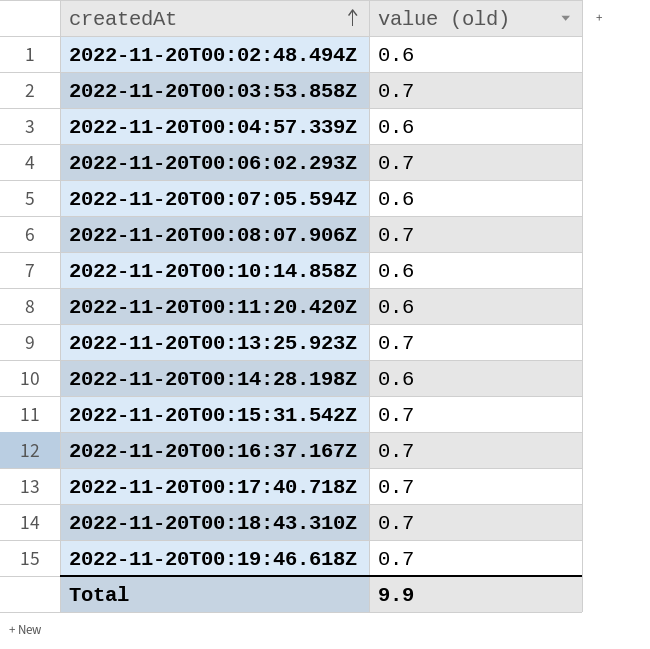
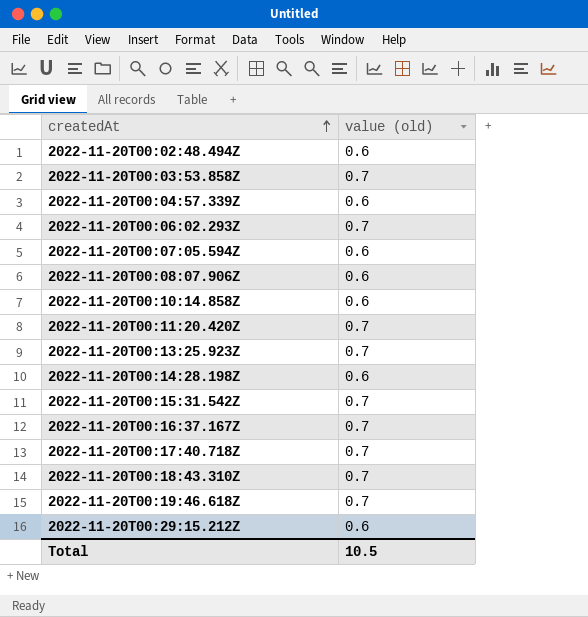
2022-11-20T00:08:07.906Z | value (old): 0.7 -> 0.6
2022-11-20T00:11:20.420Z | value (old): 0.6 -> 0.7
row 2022-11-20T00:29:15.212Z: none -> 0.6
Total | value (old): 9.9 -> 10.5

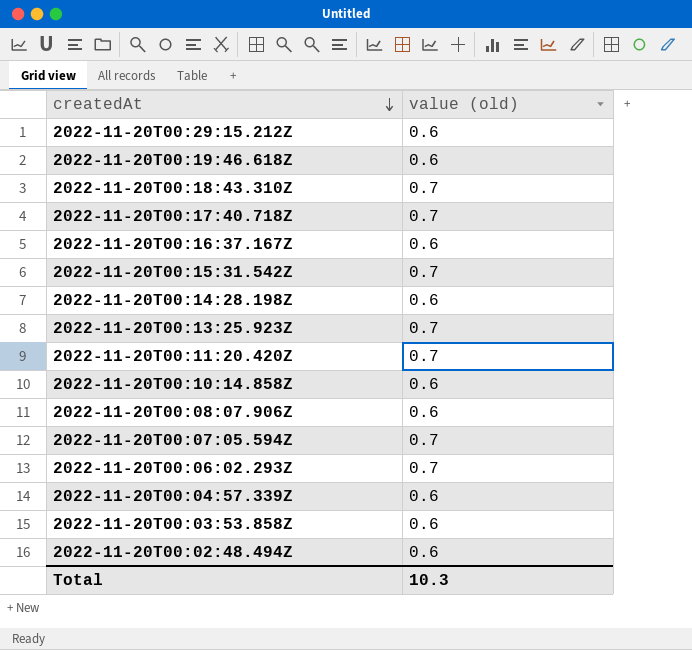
row order: createdAt ascending -> createdAt descending
2022-11-20T00:19:46.618Z | value (old): 0.7 -> 0.6
2022-11-20T00:16:37.167Z | value (old): 0.7 -> 0.6
2022-11-20T00:07:05.594Z | value (old): 0.6 -> 0.7
2022-11-20T00:03:53.858Z | value (old): 0.7 -> 0.6
Total | value (old): 10.5 -> 10.3

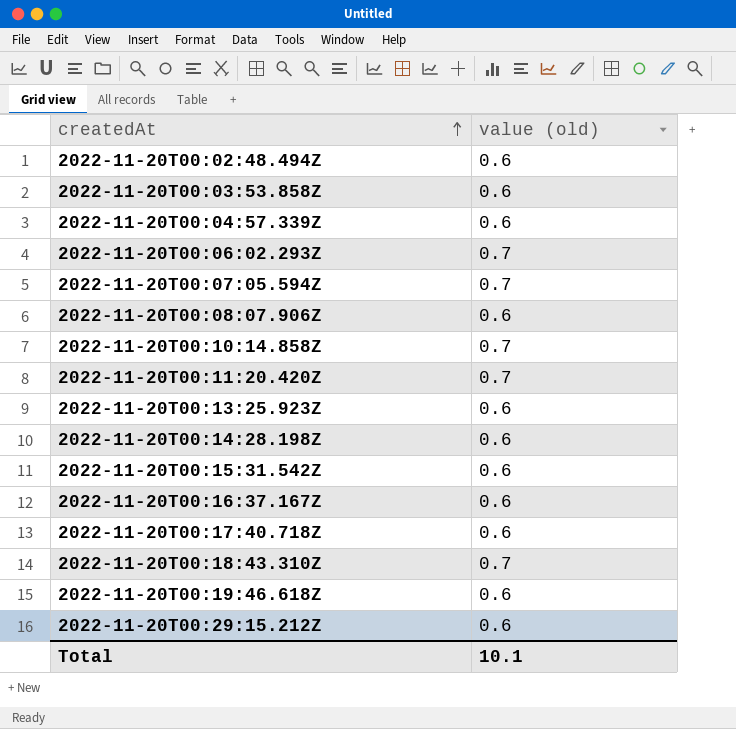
row order: createdAt descending -> createdAt ascending
2022-11-20T00:10:14.858Z | value (old): 0.6 -> 0.7
2022-11-20T00:13:25.923Z | value (old): 0.7 -> 0.6
2022-11-20T00:15:31.542Z | value (old): 0.7 -> 0.6
2022-11-20T00:17:40.718Z | value (old): 0.7 -> 0.6
Total | value (old): 10.3 -> 10.1

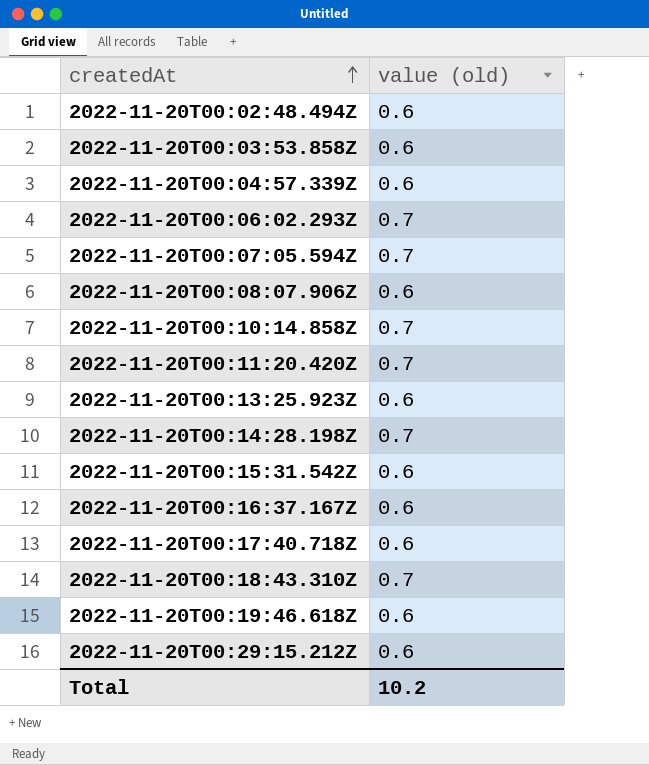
2022-11-20T00:14:28.198Z | value (old): 0.6 -> 0.7
Total | value (old): 10.1 -> 10.2

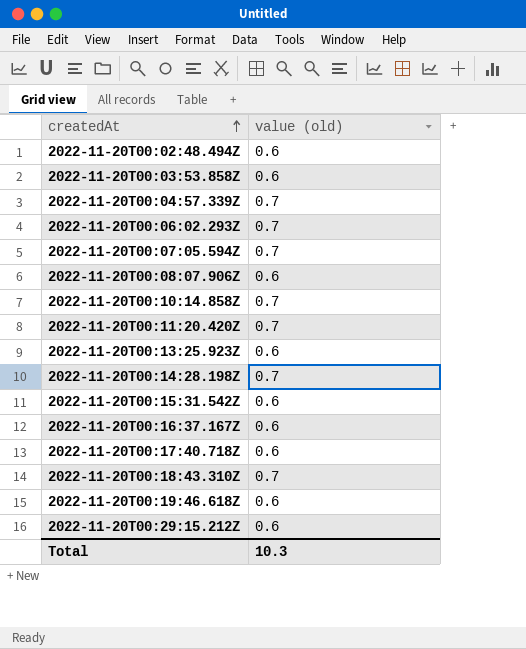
2022-11-20T00:04:57.339Z | value (old): 0.6 -> 0.7
Total | value (old): 10.2 -> 10.3

